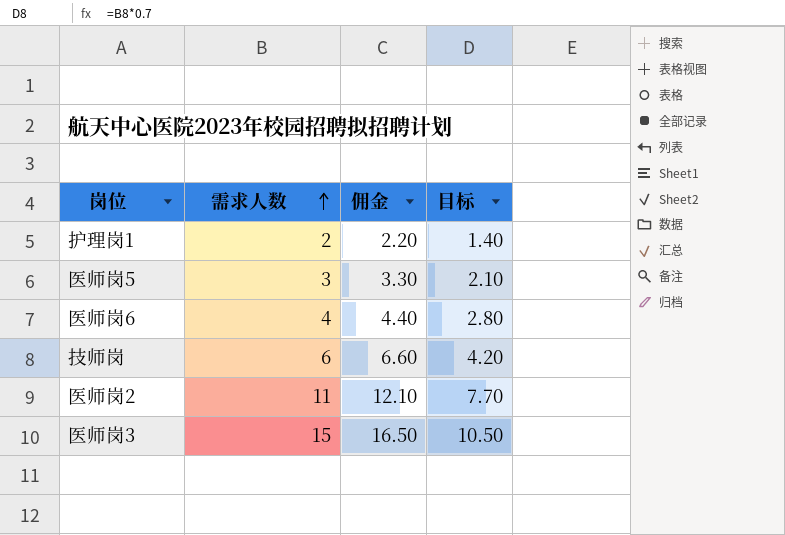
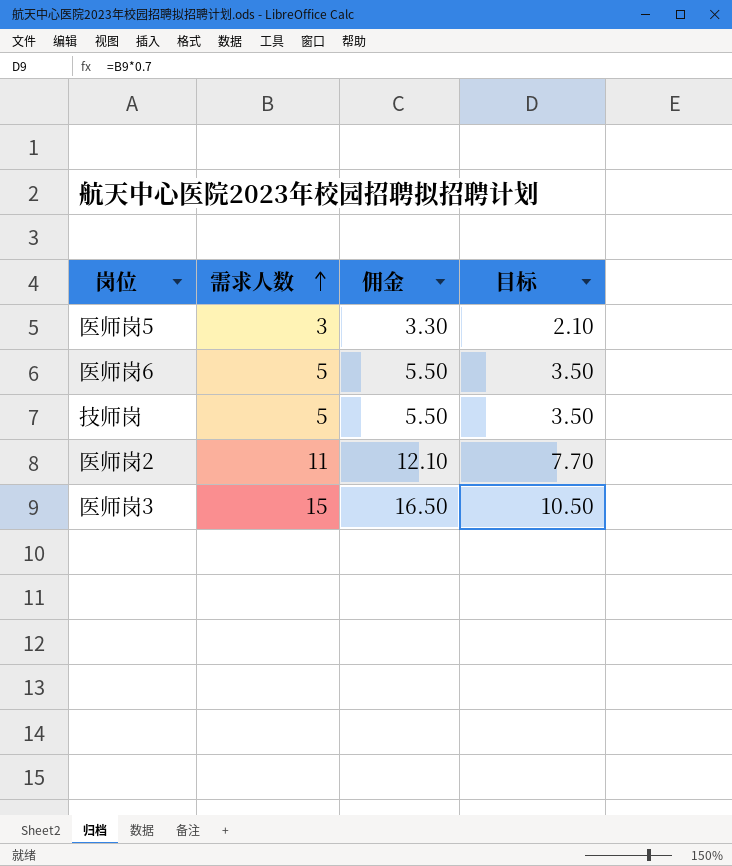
row 护理岗1: 2 | 2.20 | 1.40 -> none
医师岗6 | 需求人数: 4 -> 5
医师岗6 | 佣金: 4.40 -> 5.50
医师岗6 | 目标: 2.80 -> 3.50
技师岗 | 需求人数: 6 -> 5
技师岗 | 佣金: 6.60 -> 5.50
技师岗 | 目标: 4.20 -> 3.50

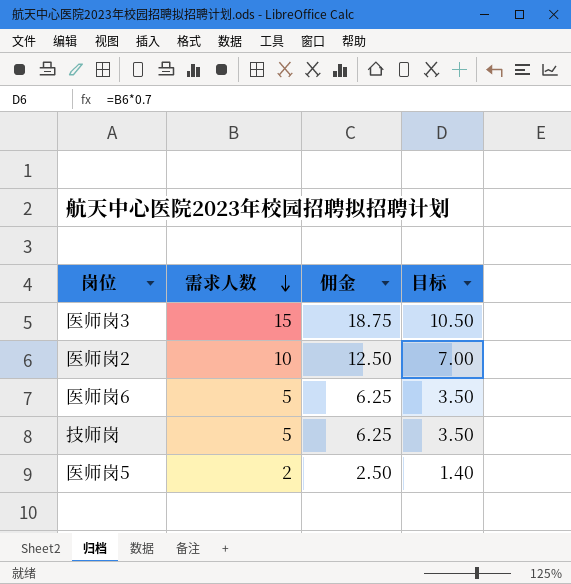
row order: 需求人数 ascending -> 需求人数 descending
column 佣金 | formula: [需求人数] * 1.1 -> [需求人数] * 1.25
医师岗2 | 需求人数: 11 -> 10
医师岗2 | 目标: 7.70 -> 7.00
医师岗5 | 需求人数: 3 -> 2
医师岗5 | 目标: 2.10 -> 1.40

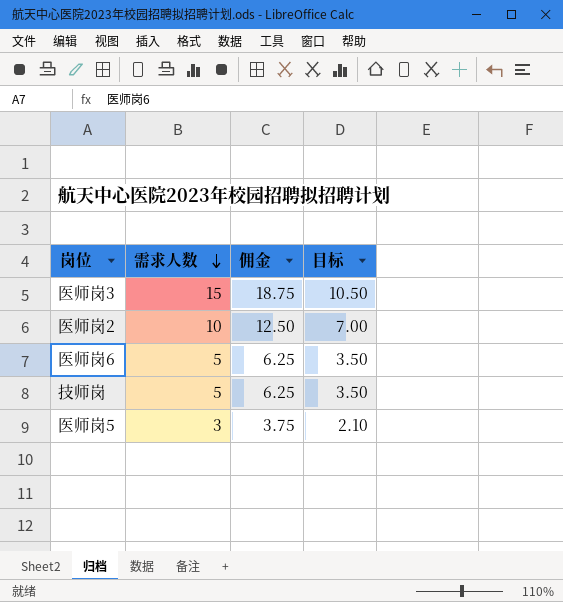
医师岗5 | 需求人数: 2 -> 3
医师岗5 | 佣金: 2.50 -> 3.75
医师岗5 | 目标: 1.40 -> 2.10

